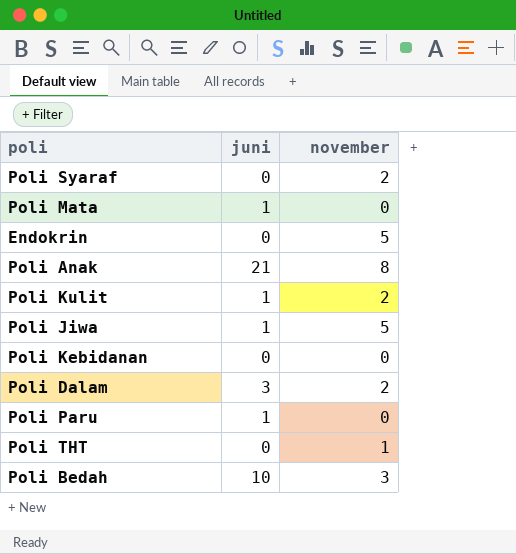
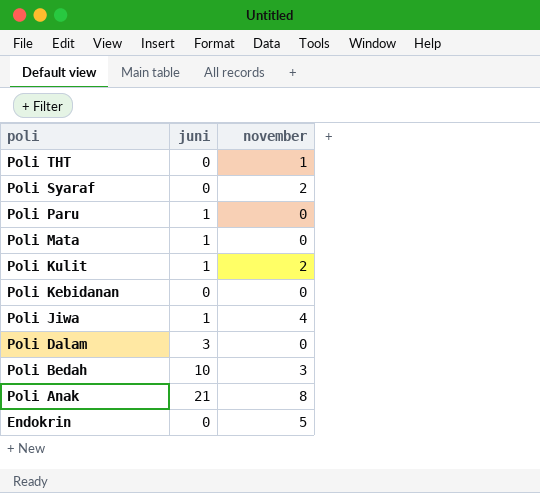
row order: none -> poli descending
Poli Jiwa | november: 5 -> 4
Poli Dalam | november: 2 -> 0

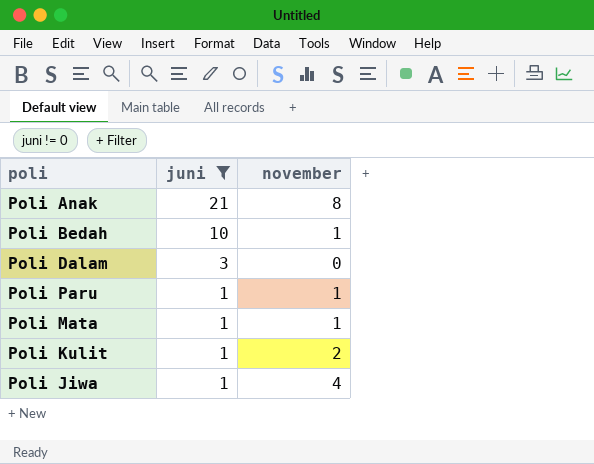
filter: none -> juni != 0
row order: poli descending -> juni descending
Poli Bedah | november: 3 -> 1
Poli Paru | november: 0 -> 1
Poli Mata | november: 0 -> 1

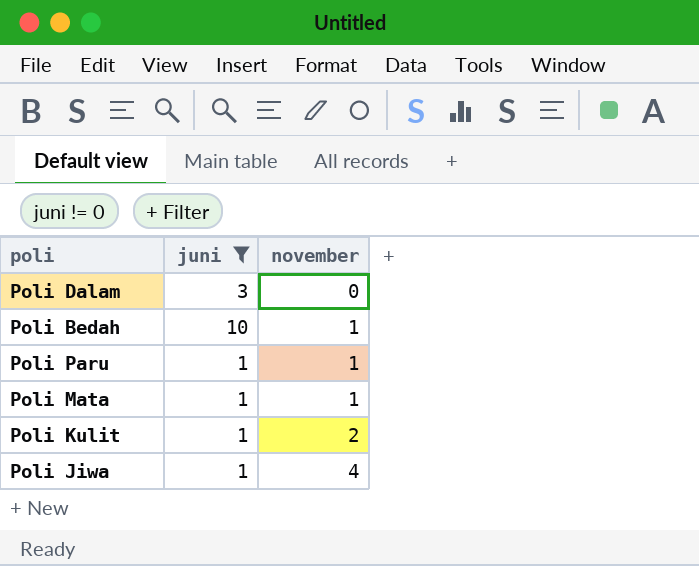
row order: juni descending -> november ascending
row Poli Anak: 21 | 8 -> none

